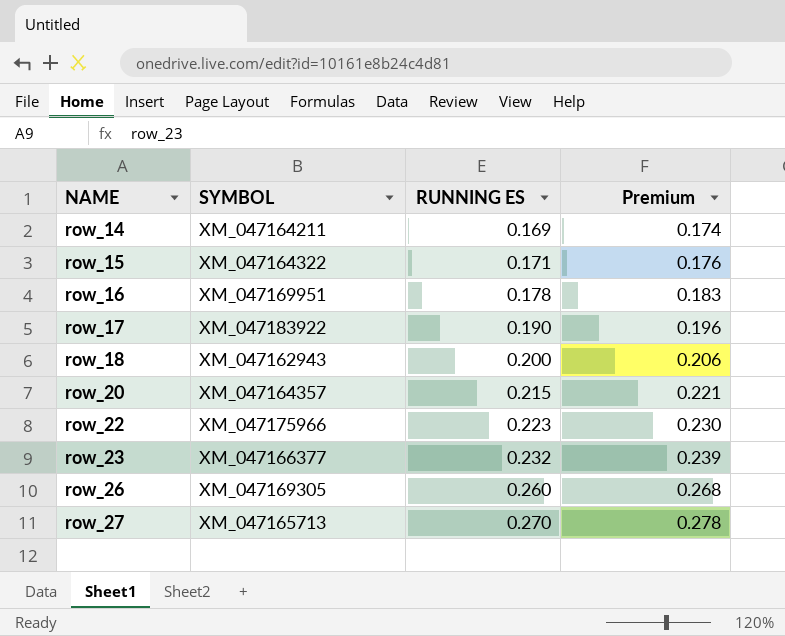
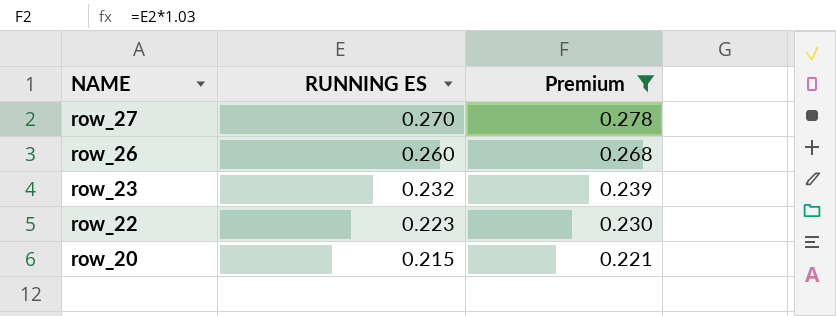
filter: none -> Premium >= 0.221
row order: NAME ascending -> NAME descending
column SYMBOL | position: 2 -> none

